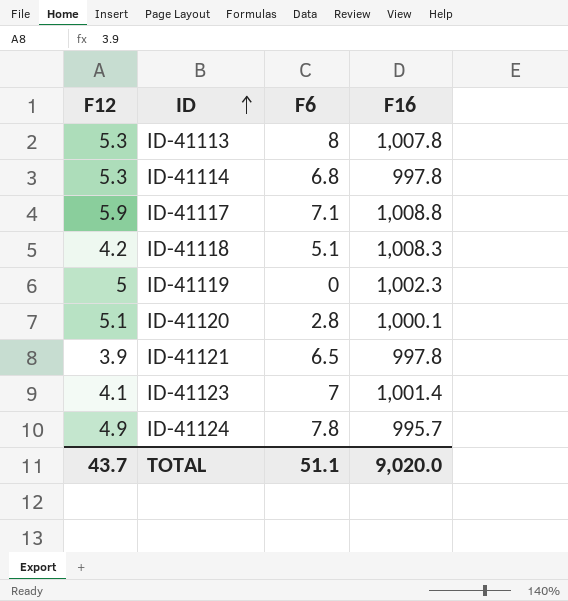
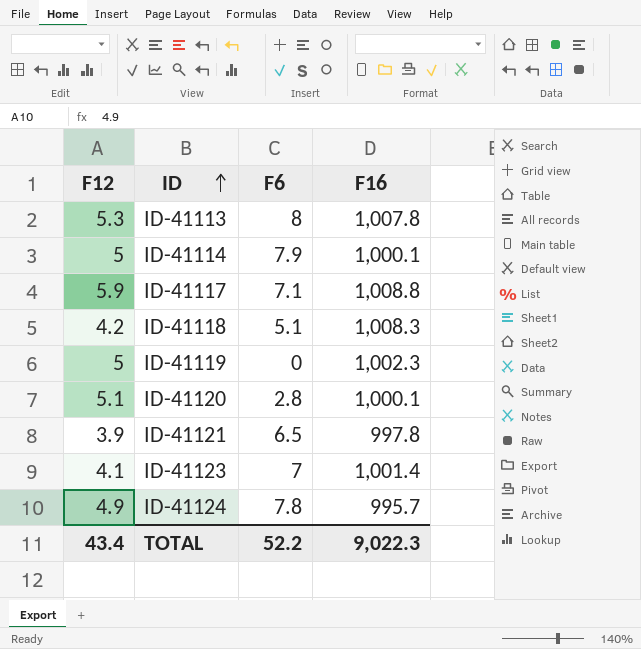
ID-41114 | F12: 5.3 -> 5
ID-41114 | F6: 6.8 -> 7.9
ID-41114 | F16: 997.8 -> 1,000.1
TOTAL | F12: 43.7 -> 43.4
TOTAL | F6: 51.1 -> 52.2
TOTAL | F16: 9,020.0 -> 9,022.3

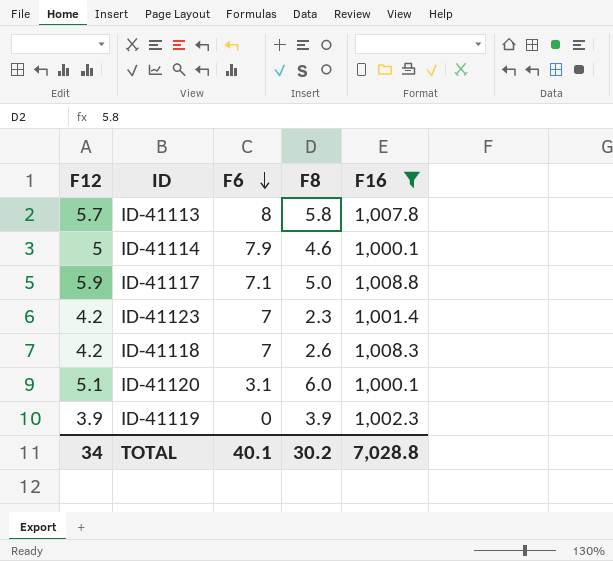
filter: none -> F16 >= 1,000.1
row order: ID ascending -> F6 descending
column F8 | position: none -> 4
ID-41113 | F12: 5.3 -> 5.7
ID-41123 | F12: 4.1 -> 4.2
ID-41118 | F6: 5.1 -> 7
ID-41120 | F6: 2.8 -> 3.1
ID-41119 | F12: 5 -> 3.9
TOTAL | F12: 43.4 -> 34
TOTAL | F6: 52.2 -> 40.1
TOTAL | F16: 9,022.3 -> 7,028.8

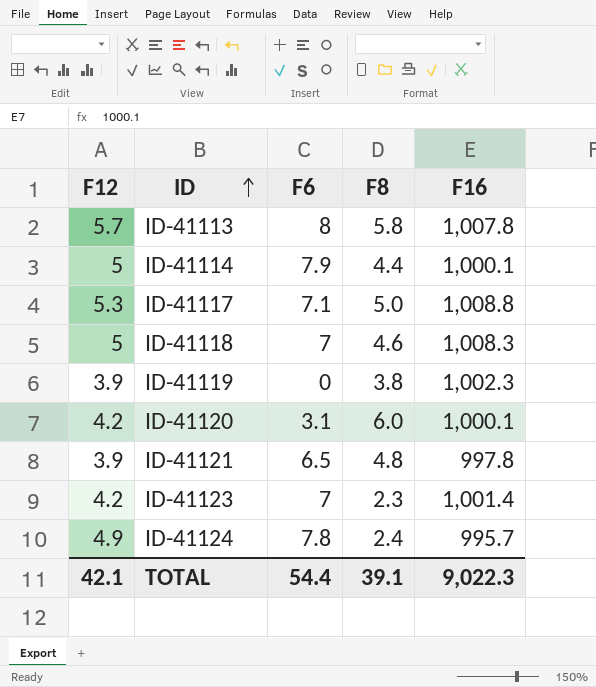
filter: F16 >= 1,000.1 -> none
row order: F6 descending -> ID ascending
ID-41114 | F8: 4.6 -> 4.4
ID-41117 | F12: 5.9 -> 5.3
ID-41118 | F12: 4.2 -> 5
ID-41118 | F8: 2.6 -> 4.6
ID-41119 | F8: 3.9 -> 3.8
ID-41120 | F12: 5.1 -> 4.2
TOTAL | F12: 34 -> 42.1
TOTAL | F6: 40.1 -> 54.4
TOTAL | F8: 30.2 -> 39.1
TOTAL | F16: 7,028.8 -> 9,022.3

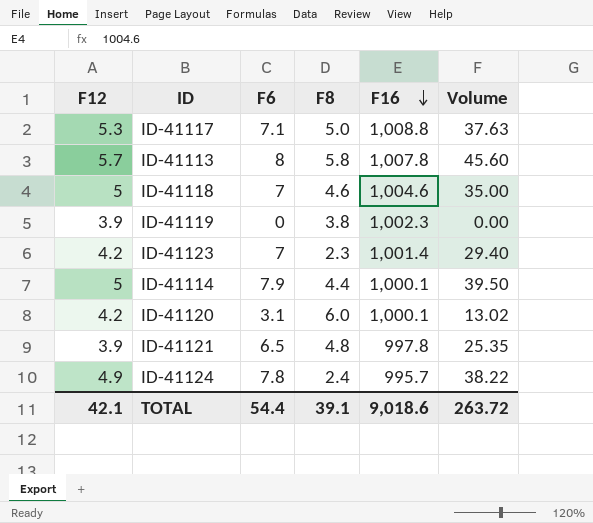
row order: ID ascending -> F16 descending
column Volume | formula: none -> [F12] * [F6]
ID-41118 | F16: 1,008.3 -> 1,004.6
TOTAL | F16: 9,022.3 -> 9,018.6

